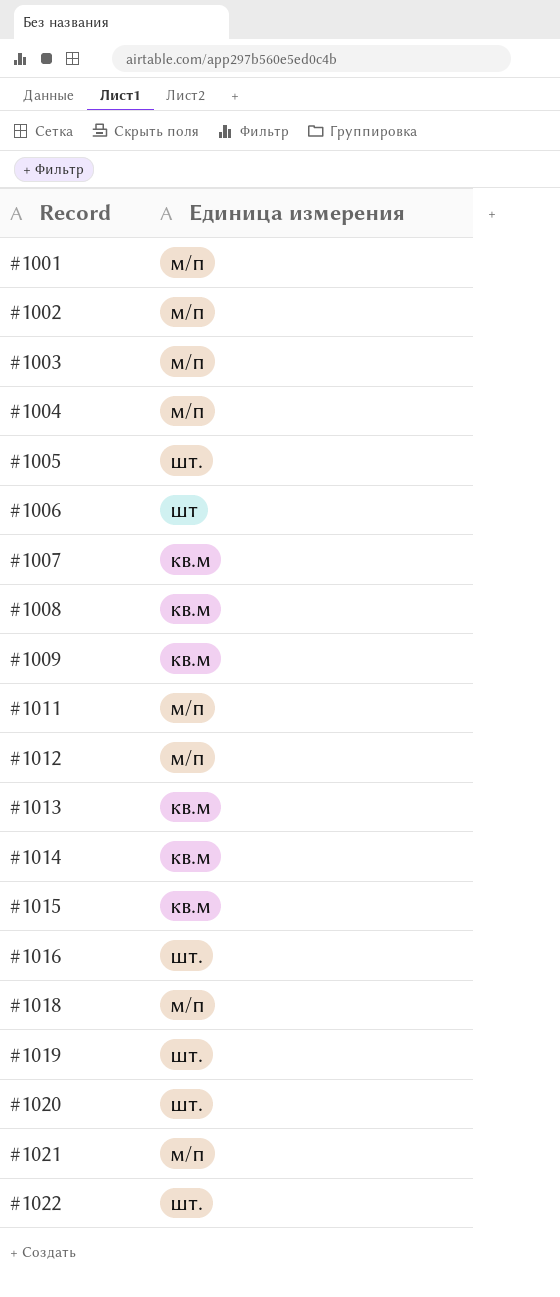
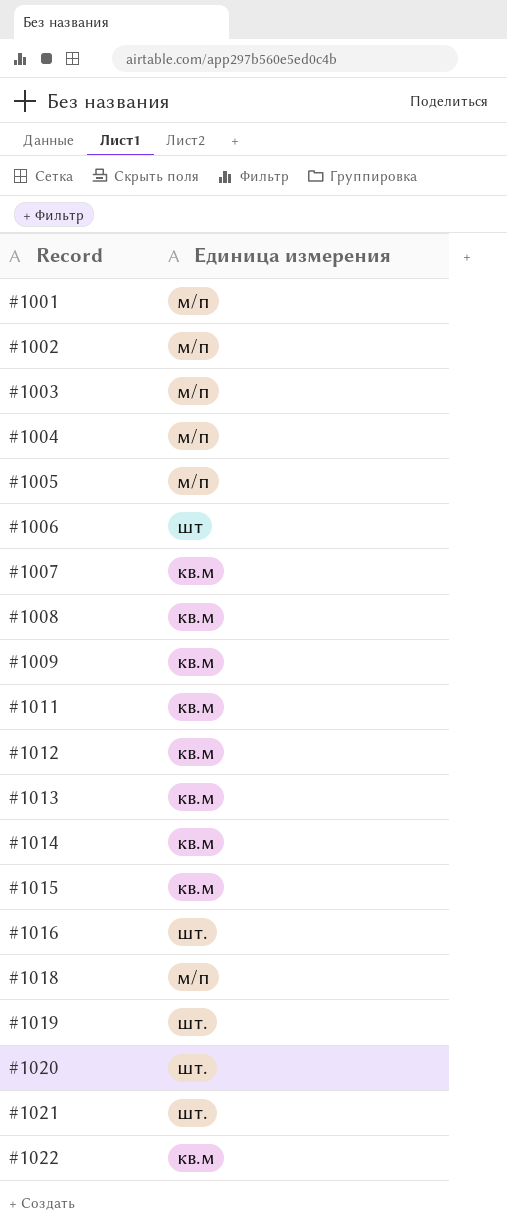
#1005 | Единица измерения: шт. -> м/п
#1011 | Единица измерения: м/п -> кв.м
#1012 | Единица измерения: м/п -> кв.м
#1021 | Единица измерения: м/п -> шт.
#1022 | Единица измерения: шт. -> кв.м

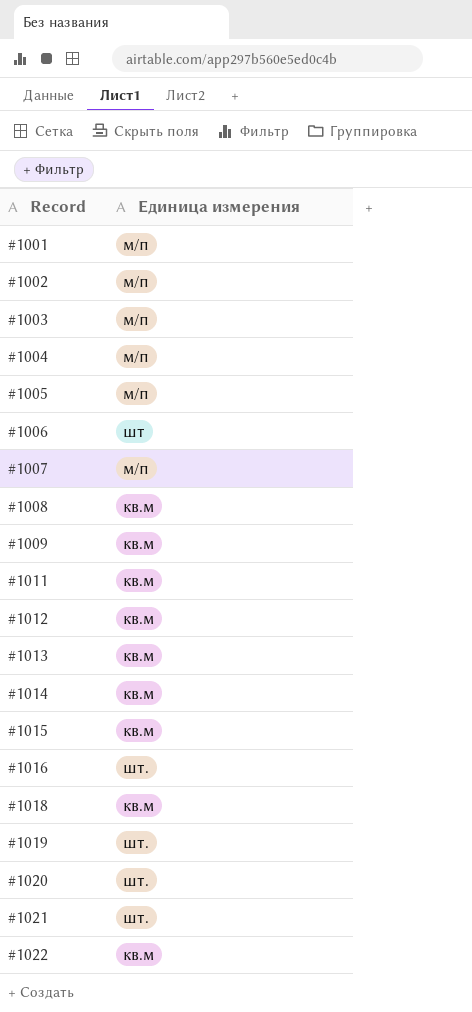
#1007 | Единица измерения: кв.м -> м/п
#1018 | Единица измерения: м/п -> кв.м

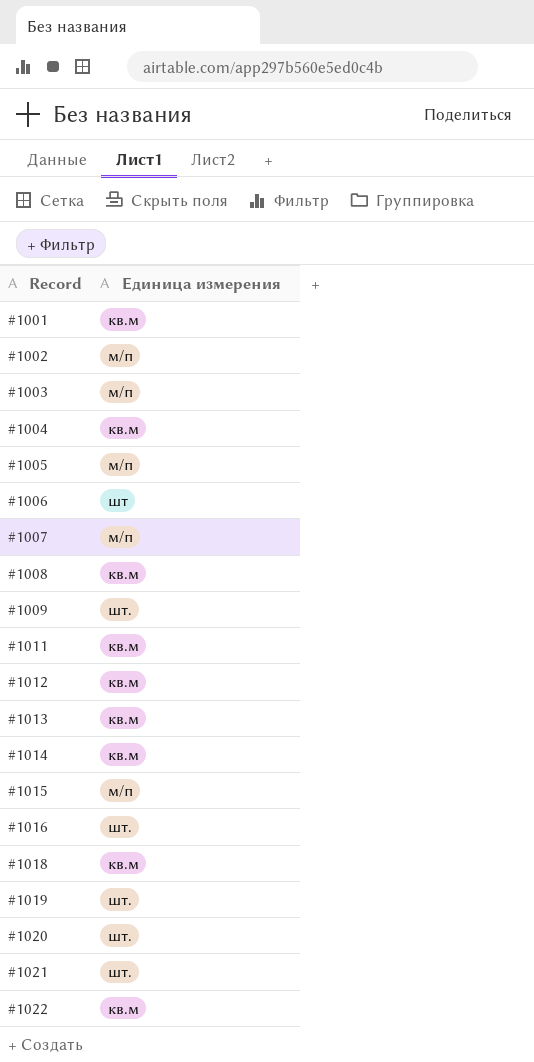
#1001 | Единица измерения: м/п -> кв.м
#1004 | Единица измерения: м/п -> кв.м
#1009 | Единица измерения: кв.м -> шт.
#1015 | Единица измерения: кв.м -> м/п

